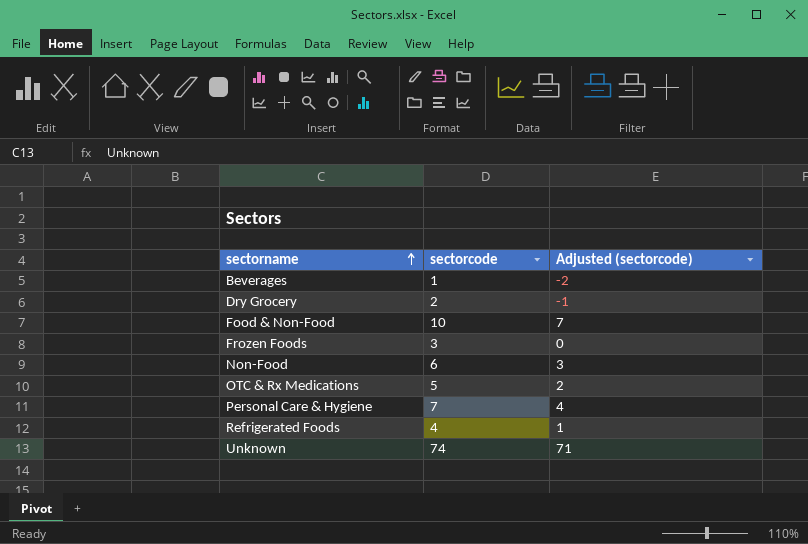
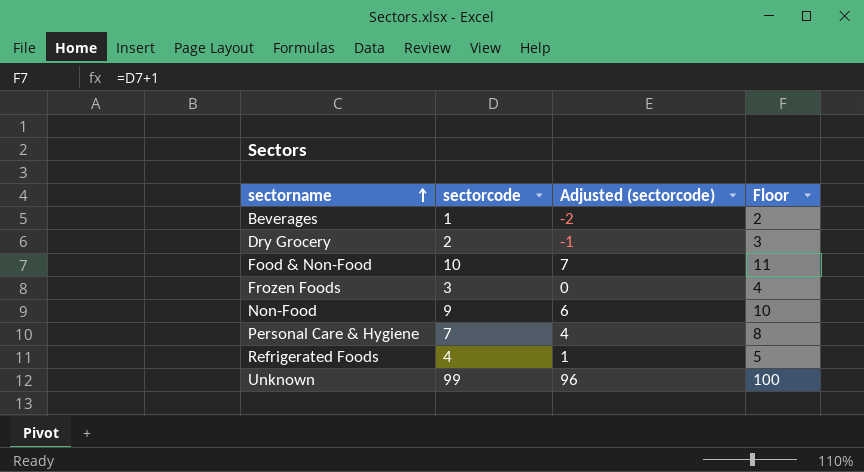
column Floor | formula: none -> [sectorcode] + 1
row OTC & Rx Medications: 5 | 2 -> none
Non-Food | sectorcode: 6 -> 9
Non-Food | Adjusted (sectorcode): 3 -> 6
Unknown | sectorcode: 74 -> 99
Unknown | Adjusted (sectorcode): 71 -> 96

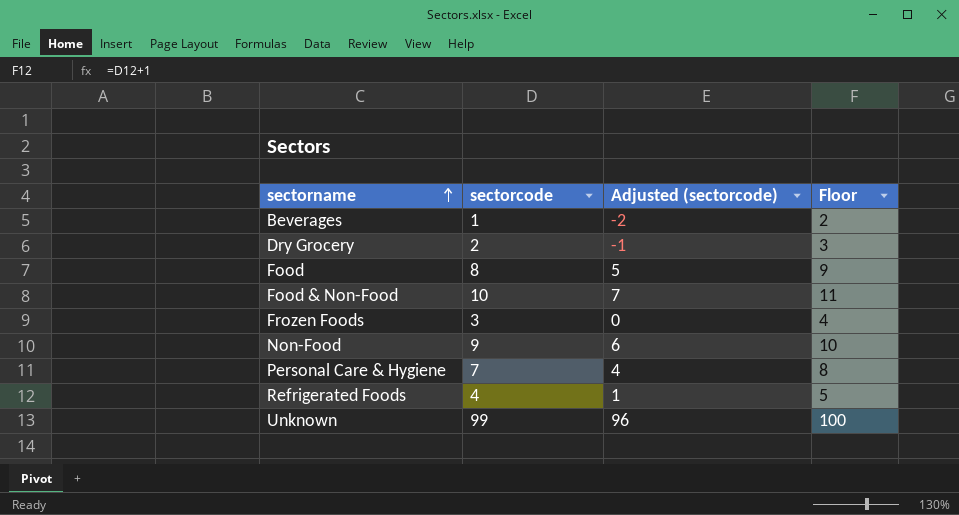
row Food: none -> 8 | 5 | 9

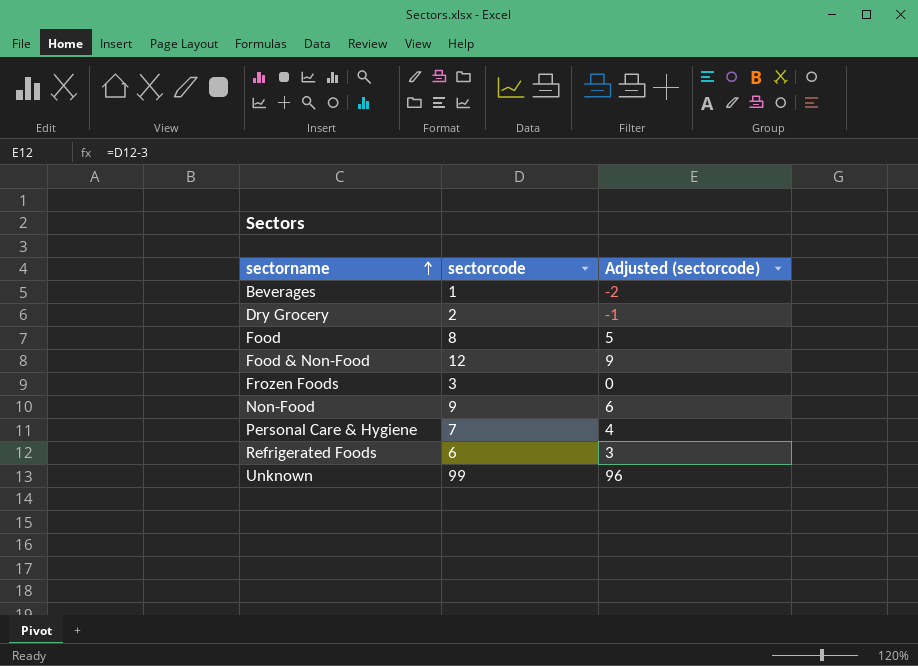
column Floor | formula: [sectorcode] + 1 -> none
Food & Non-Food | sectorcode: 10 -> 12
Food & Non-Food | Adjusted (sectorcode): 7 -> 9
Refrigerated Foods | sectorcode: 4 -> 6
Refrigerated Foods | Adjusted (sectorcode): 1 -> 3

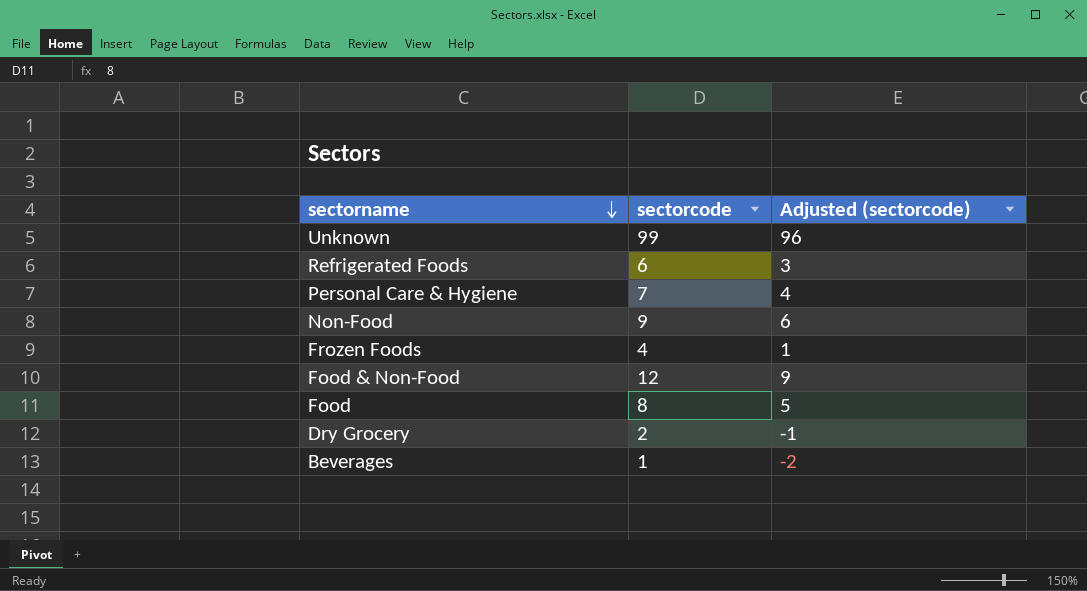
row order: sectorname ascending -> sectorname descending
Frozen Foods | sectorcode: 3 -> 4
Frozen Foods | Adjusted (sectorcode): 0 -> 1

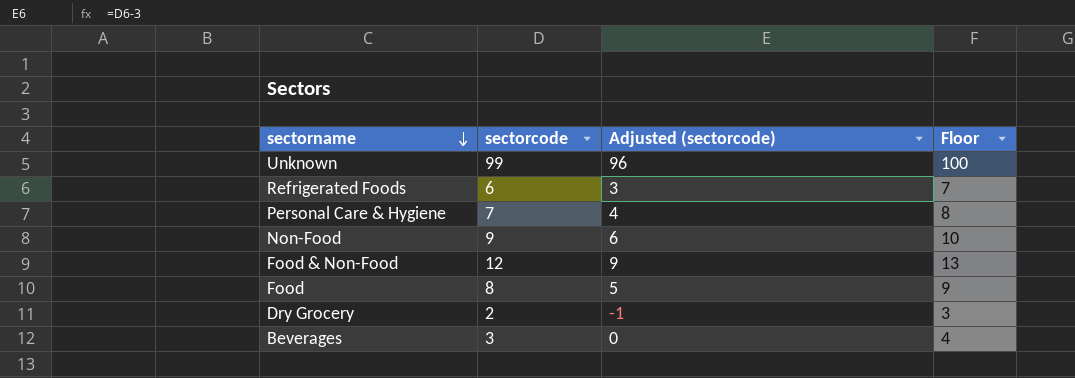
column Floor | formula: none -> [sectorcode] + 1
row Frozen Foods: 4 | 1 -> none
Beverages | sectorcode: 1 -> 3
Beverages | Adjusted (sectorcode): -2 -> 0

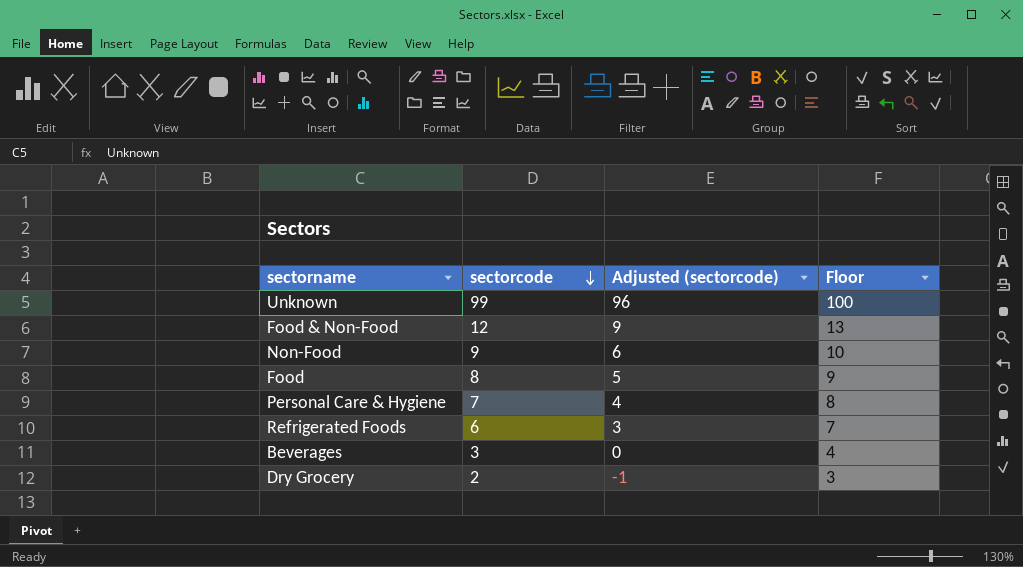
row order: sectorname descending -> sectorcode descending

